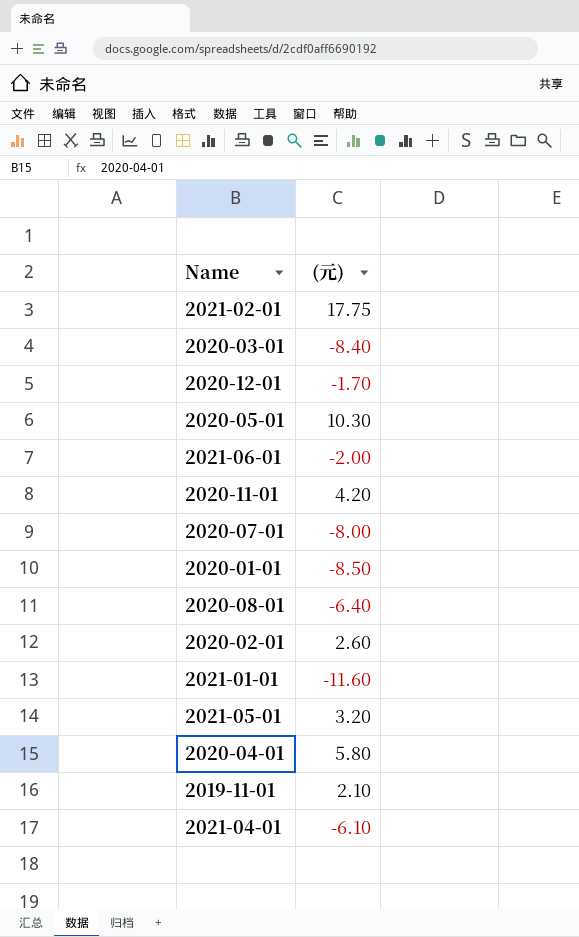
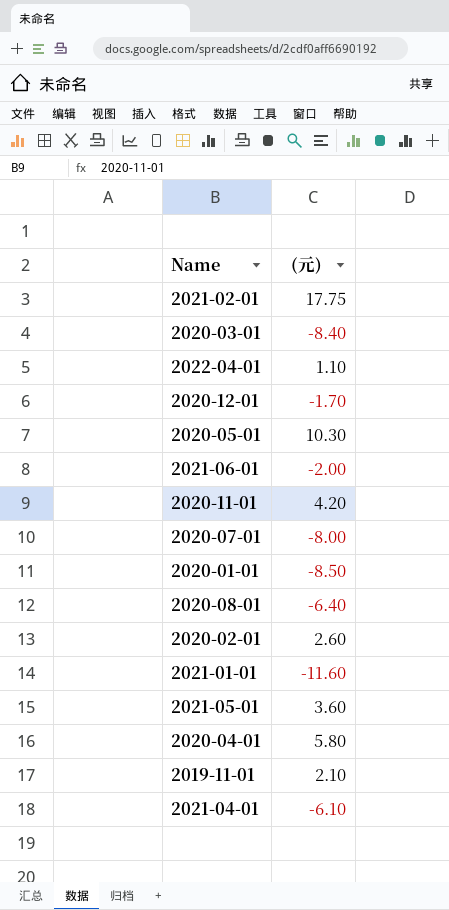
row 2022-04-01: none -> 1.10
2021-05-01 | (元): 3.20 -> 3.60

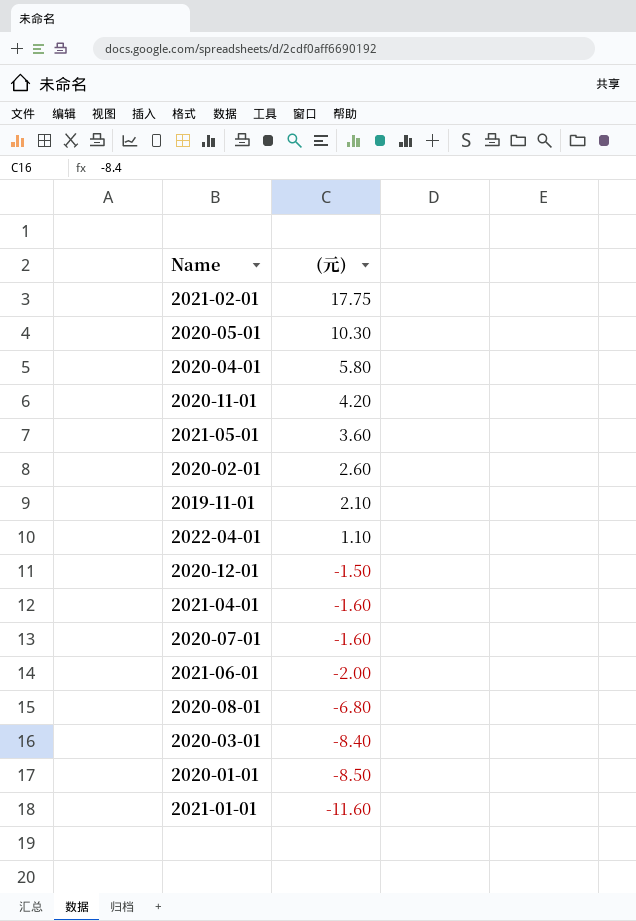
row order: none -> (元) descending
2020-12-01 | (元): -1.70 -> -1.50
2021-04-01 | (元): -6.10 -> -1.60
2020-07-01 | (元): -8.00 -> -1.60
2020-08-01 | (元): -6.40 -> -6.80

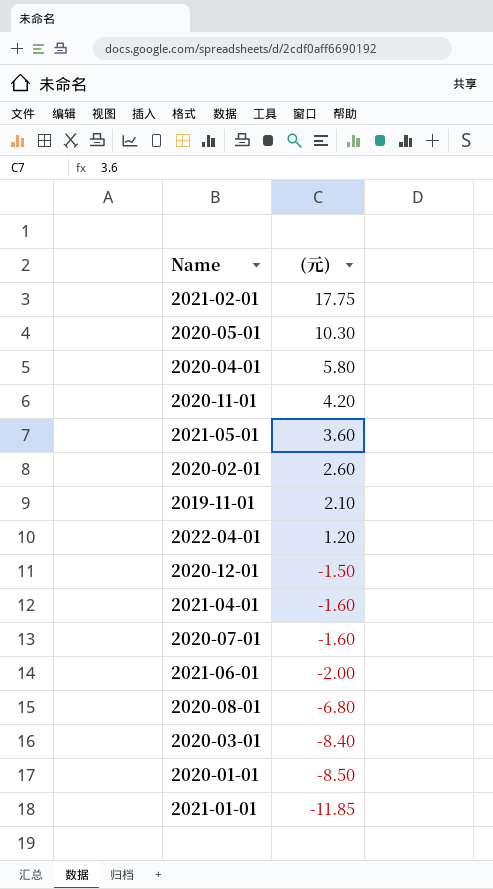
2022-04-01 | (元): 1.10 -> 1.20
2021-01-01 | (元): -11.60 -> -11.85

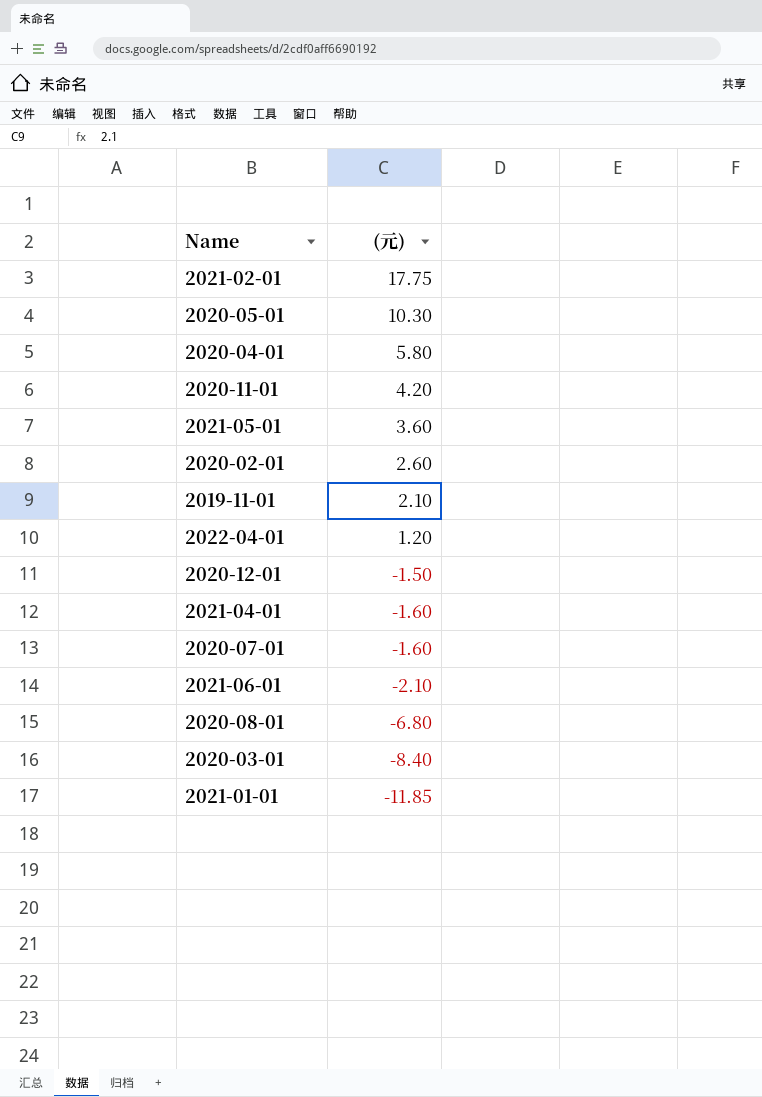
row 2020-01-01: -8.50 -> none
2021-06-01 | (元): -2.00 -> -2.10

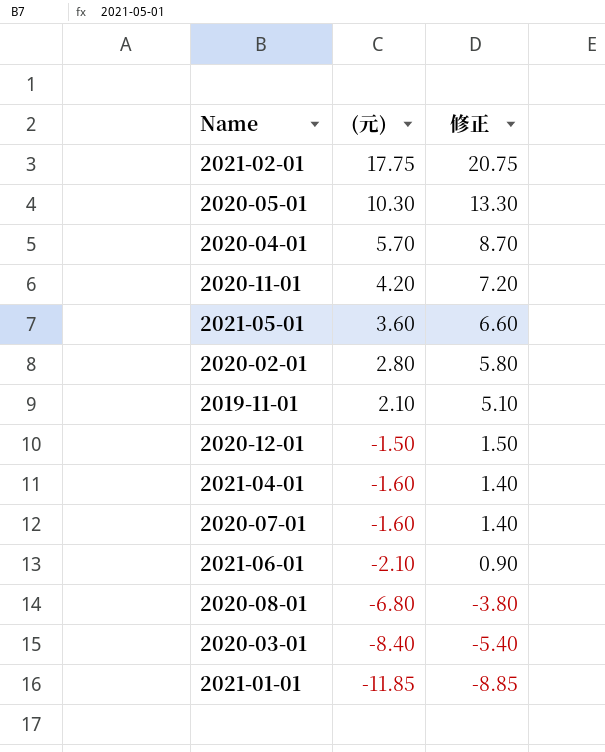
column 修正 | formula: none -> [(元)] + 3
row 2022-04-01: 1.20 -> none
2020-04-01 | (元): 5.80 -> 5.70
2020-02-01 | (元): 2.60 -> 2.80

